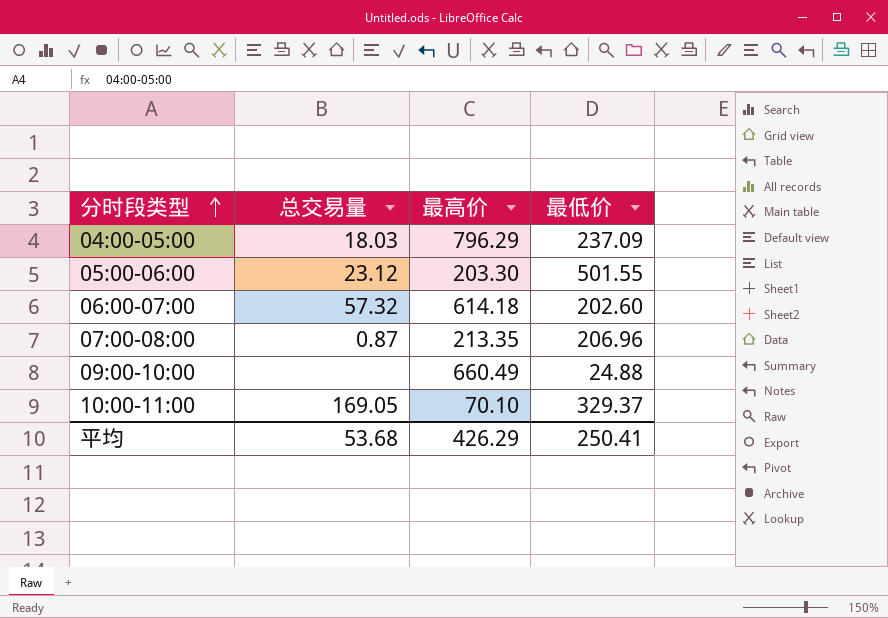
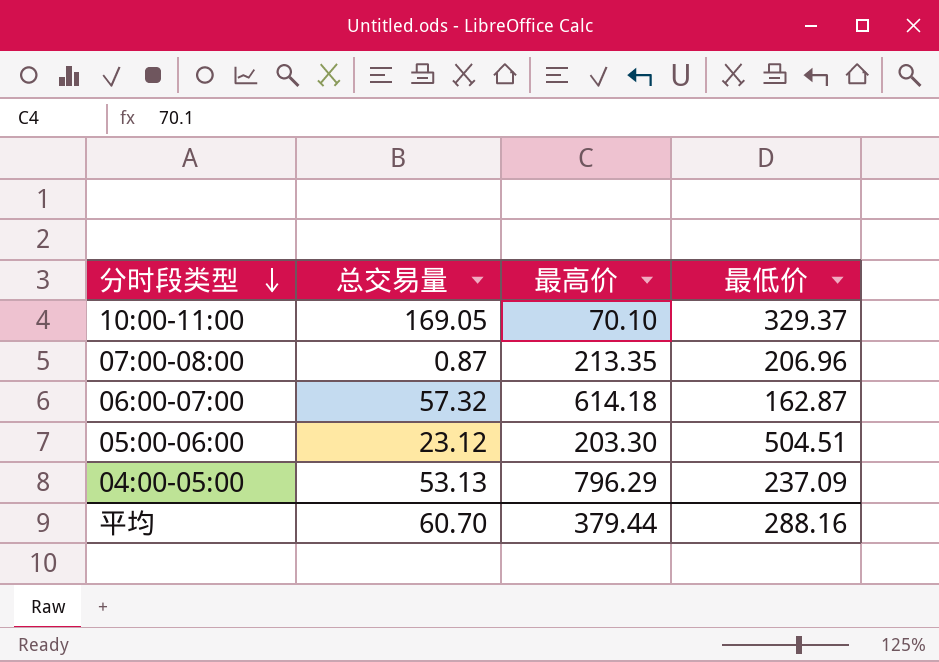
row order: 分时段类型 ascending -> 分时段类型 descending
row 09:00-10:00: none | 660.49 | 24.88 -> none
06:00-07:00 | 最低价: 202.60 -> 162.87
05:00-06:00 | 最低价: 501.55 -> 504.51
04:00-05:00 | 总交易量: 18.03 -> 53.13
平均 | 总交易量: 53.68 -> 60.70
平均 | 最高价: 426.29 -> 379.44
平均 | 最低价: 250.41 -> 288.16

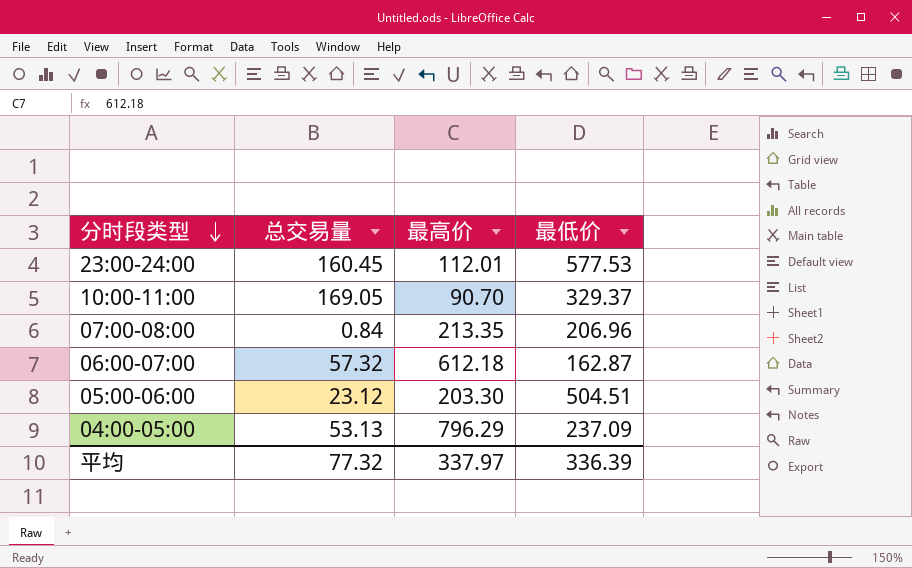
row 23:00-24:00: none -> 160.45 | 112.01 | 577.53
10:00-11:00 | 最高价: 70.10 -> 90.70
07:00-08:00 | 总交易量: 0.87 -> 0.84
06:00-07:00 | 最高价: 614.18 -> 612.18
平均 | 总交易量: 60.70 -> 77.32
平均 | 最高价: 379.44 -> 337.97
平均 | 最低价: 288.16 -> 336.39

